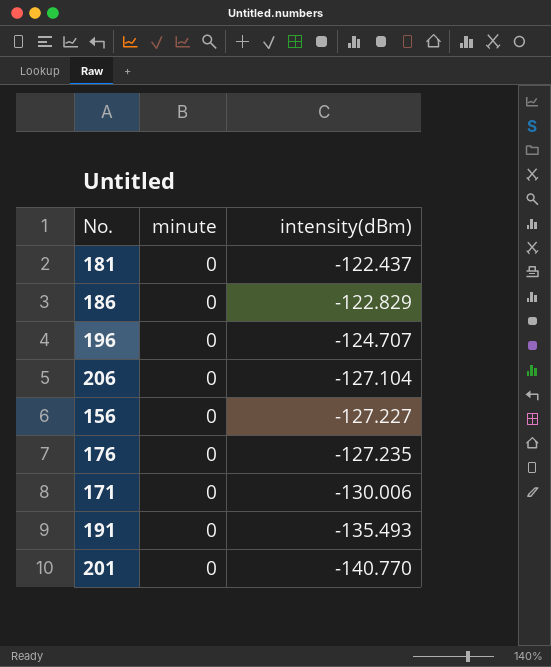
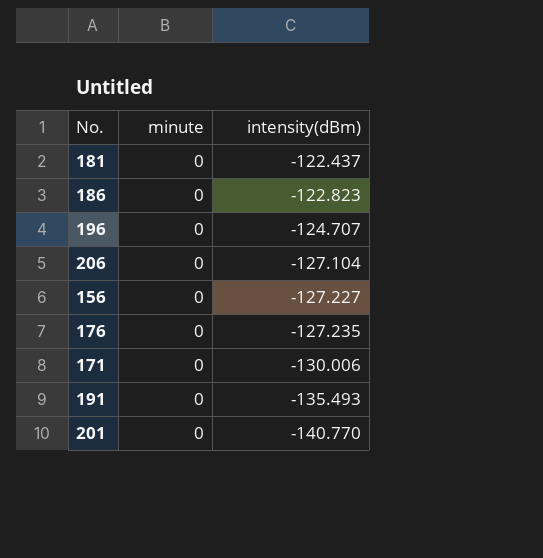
186 | intensity(dBm): -122.829 -> -122.823

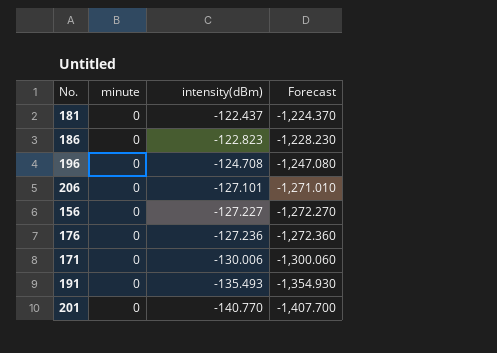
column Forecast | formula: none -> [intensity(dBm)] * 10
196 | intensity(dBm): -124.707 -> -124.708
206 | intensity(dBm): -127.104 -> -127.101
176 | intensity(dBm): -127.235 -> -127.236

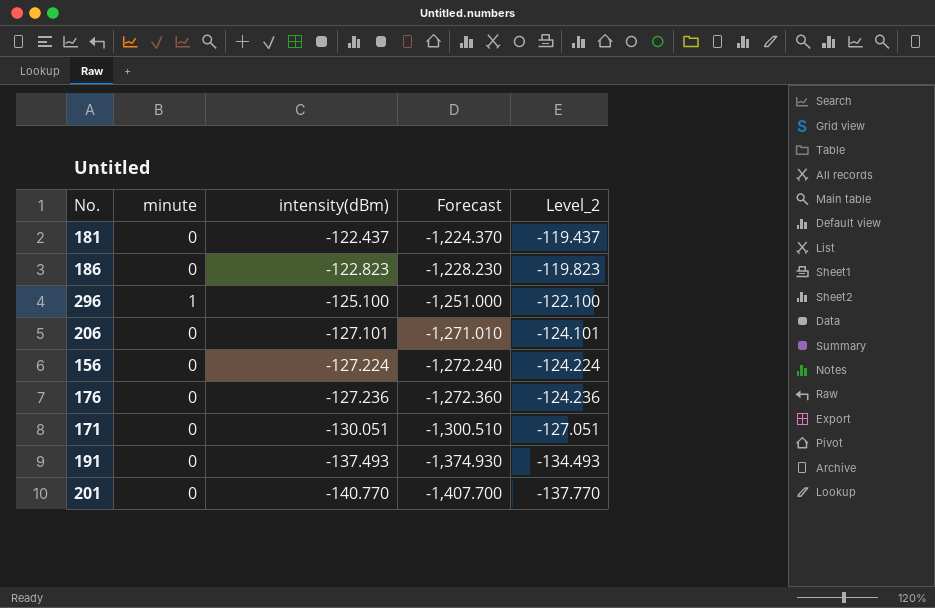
column Level_2 | formula: none -> [intensity(dBm)] + 3
row 196: 0 | -124.708 | -1,247.080 -> none
row 296: none -> 1 | -125.100 | -1,251.000 | -122.100
156 | intensity(dBm): -127.227 -> -127.224
156 | Forecast: -1,272.270 -> -1,272.240
171 | intensity(dBm): -130.006 -> -130.051
171 | Forecast: -1,300.060 -> -1,300.510
191 | intensity(dBm): -135.493 -> -137.493
191 | Forecast: -1,354.930 -> -1,374.930

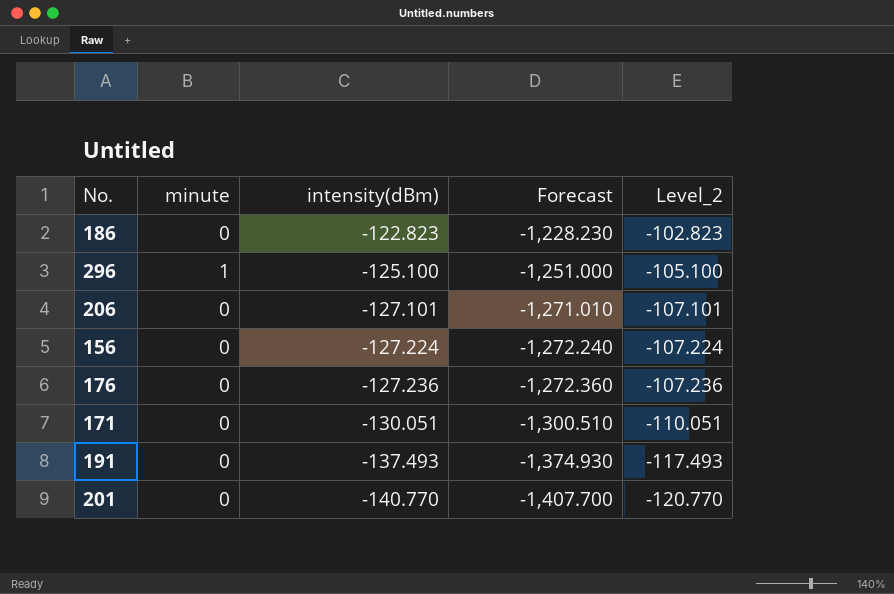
column Level_2 | formula: [intensity(dBm)] + 3 -> [intensity(dBm)] + 20
row 181: 0 | -122.437 | -1,224.370 | -119.437 -> none

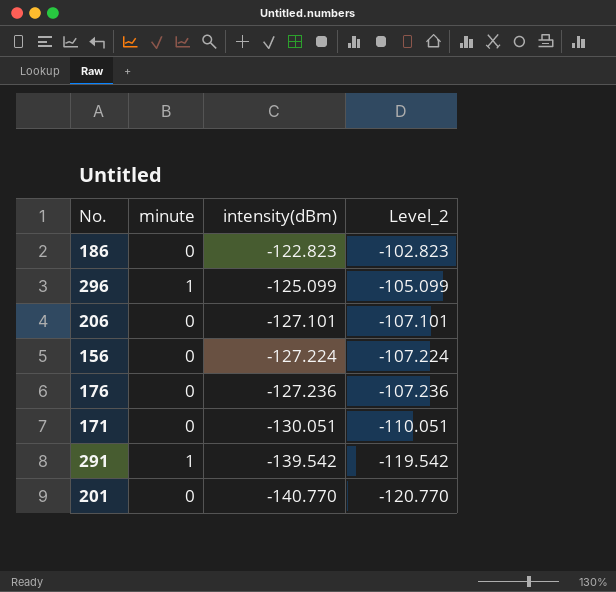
column Forecast | formula: [intensity(dBm)] * 10 -> none
row 191: 0 | -137.493 | -1,374.930 | -117.493 -> none
296 | intensity(dBm): -125.100 -> -125.099
296 | Level_2: -105.100 -> -105.099
row 291: none -> 1 | -139.542 | -119.542

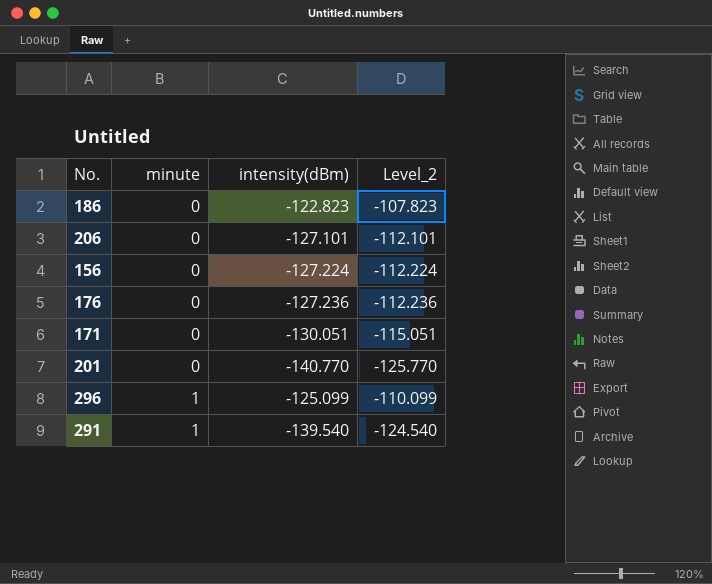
row order: intensity(dBm) descending -> minute ascending
column Level_2 | formula: [intensity(dBm)] + 20 -> [intensity(dBm)] + 15
291 | intensity(dBm): -139.542 -> -139.540

